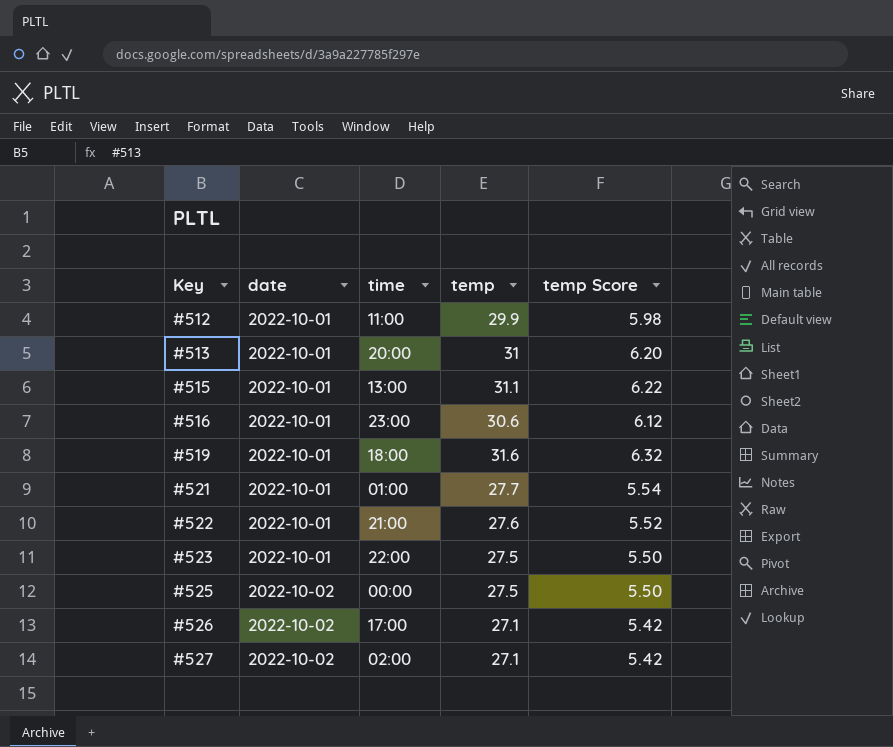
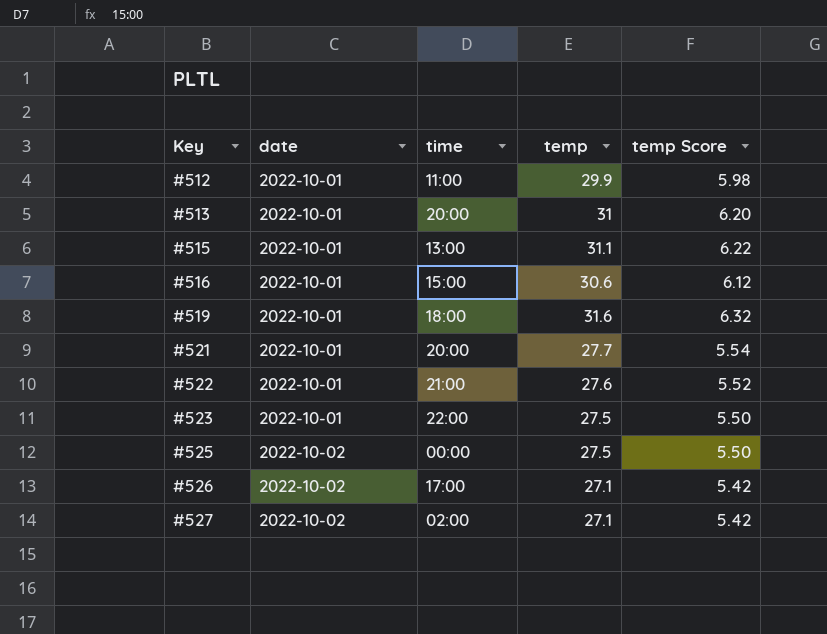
#516 | time: 23:00 -> 15:00
#521 | time: 01:00 -> 20:00

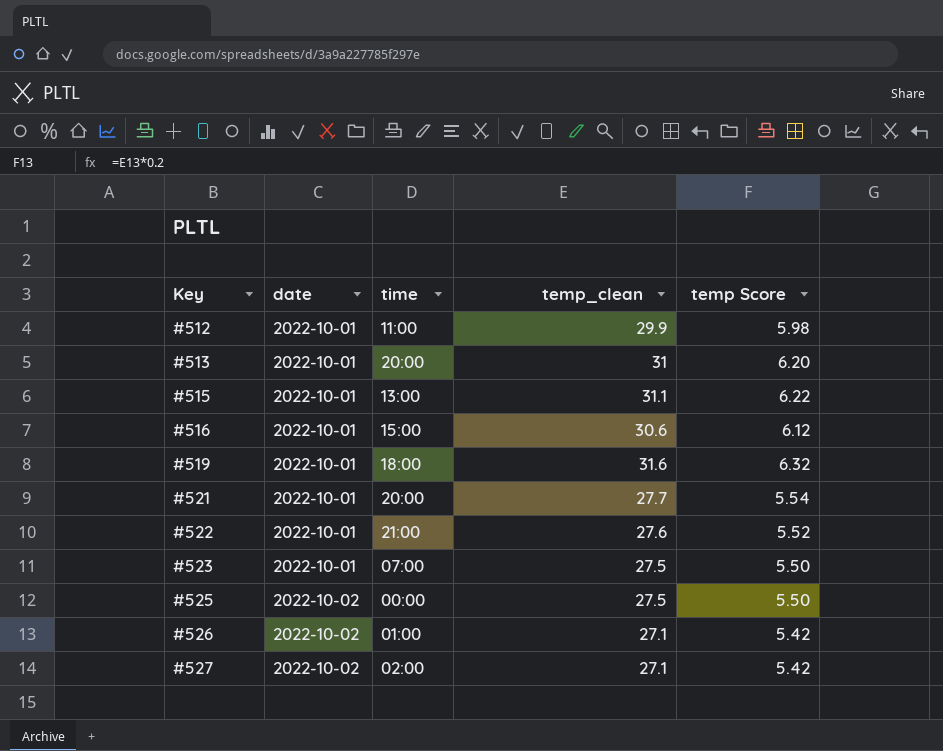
column name: temp -> temp_clean
#523 | time: 22:00 -> 07:00
#526 | time: 17:00 -> 01:00

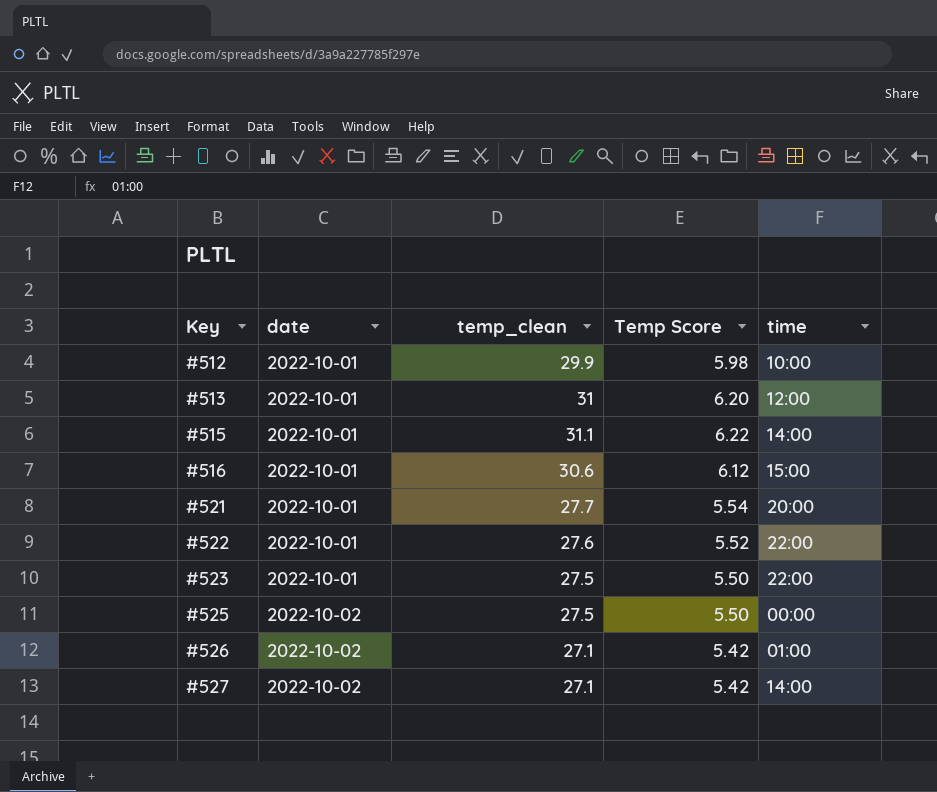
column name: temp Score -> Temp Score
column time | position: 3 -> 5
row #519: 2022-10-01 | 18:00 | 31.6 | 6.32 -> none
#512 | time: 11:00 -> 10:00
#513 | time: 20:00 -> 12:00
#515 | time: 13:00 -> 14:00
#522 | time: 21:00 -> 22:00
#523 | time: 07:00 -> 22:00
#527 | time: 02:00 -> 14:00

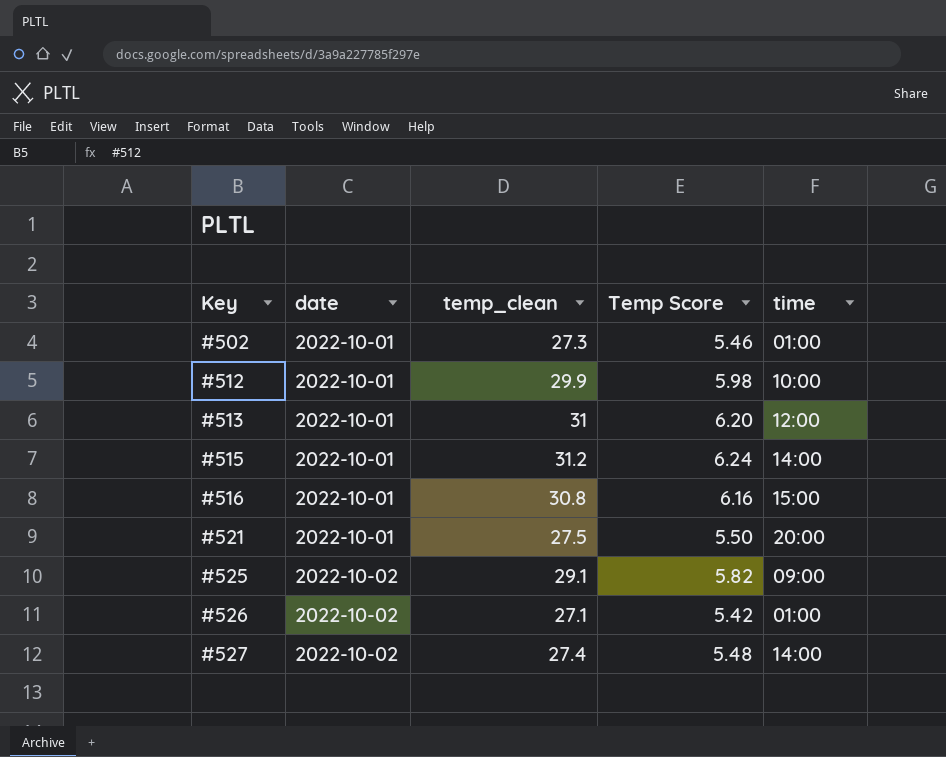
row #522: 2022-10-01 | 27.6 | 5.52 | 22:00 -> none
row #523: 2022-10-01 | 27.5 | 5.50 | 22:00 -> none
row #502: none -> 2022-10-01 | 27.3 | 5.46 | 01:00
#515 | temp_clean: 31.1 -> 31.2
#515 | Temp Score: 6.22 -> 6.24
#516 | temp_clean: 30.6 -> 30.8
#516 | Temp Score: 6.12 -> 6.16
#521 | temp_clean: 27.7 -> 27.5
#521 | Temp Score: 5.54 -> 5.50
#525 | temp_clean: 27.5 -> 29.1
#525 | Temp Score: 5.50 -> 5.82
#525 | time: 00:00 -> 09:00
#527 | temp_clean: 27.1 -> 27.4
#527 | Temp Score: 5.42 -> 5.48

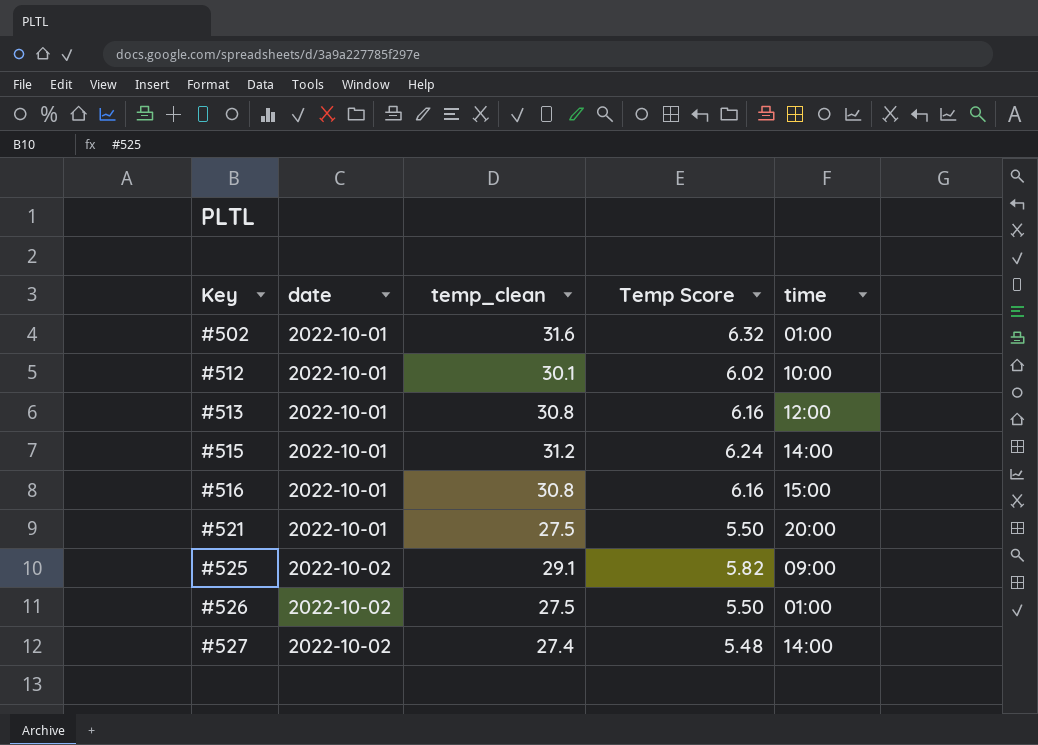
#502 | temp_clean: 27.3 -> 31.6
#502 | Temp Score: 5.46 -> 6.32
#512 | temp_clean: 29.9 -> 30.1
#512 | Temp Score: 5.98 -> 6.02
#513 | temp_clean: 31 -> 30.8
#513 | Temp Score: 6.20 -> 6.16
#526 | temp_clean: 27.1 -> 27.5
#526 | Temp Score: 5.42 -> 5.50

